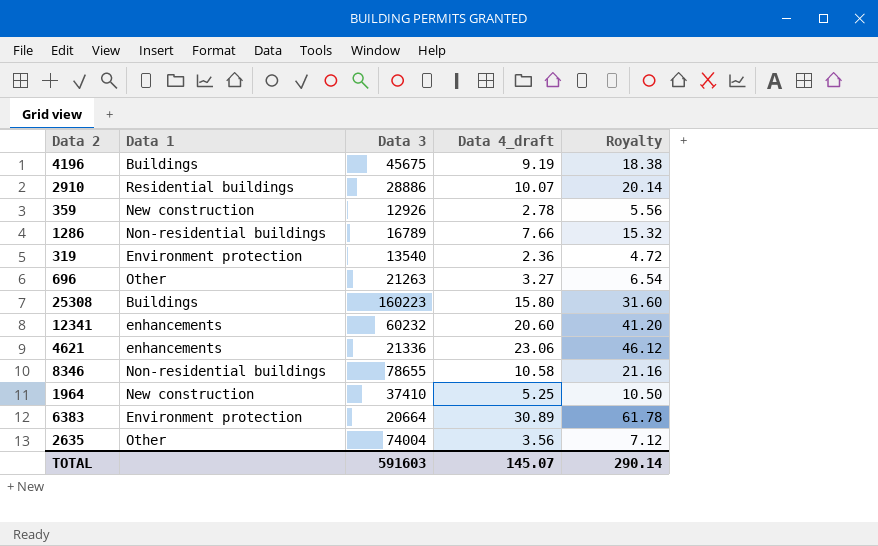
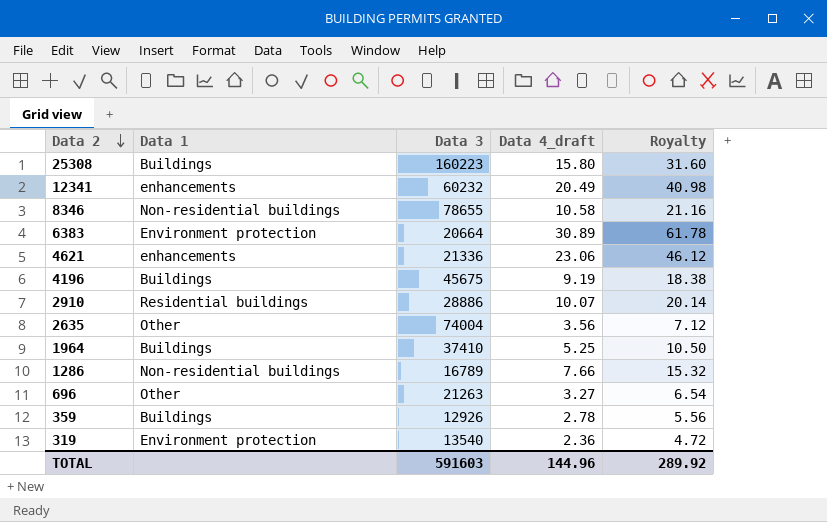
row order: none -> Data 2 descending
12341 | Data 4_draft: 20.60 -> 20.49
12341 | Royalty: 41.20 -> 40.98
1964 | Data 1: New construction -> Buildings
359 | Data 1: New construction -> Buildings
TOTAL | Data 4_draft: 145.07 -> 144.96
TOTAL | Royalty: 290.14 -> 289.92

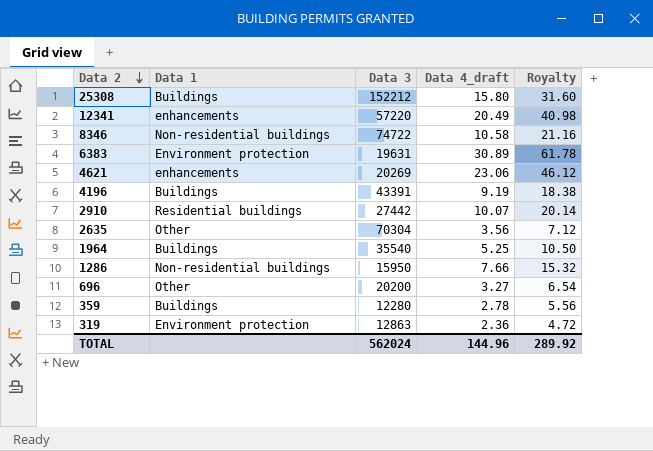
25308 | Data 3: 160223 -> 152212
12341 | Data 3: 60232 -> 57220
8346 | Data 3: 78655 -> 74722
6383 | Data 3: 20664 -> 19631
4621 | Data 3: 21336 -> 20269
4196 | Data 3: 45675 -> 43391
2910 | Data 3: 28886 -> 27442
2635 | Data 3: 74004 -> 70304
1964 | Data 3: 37410 -> 35540
1286 | Data 3: 16789 -> 15950
696 | Data 3: 21263 -> 20200
359 | Data 3: 12926 -> 12280
319 | Data 3: 13540 -> 12863
TOTAL | Data 3: 591603 -> 562024

